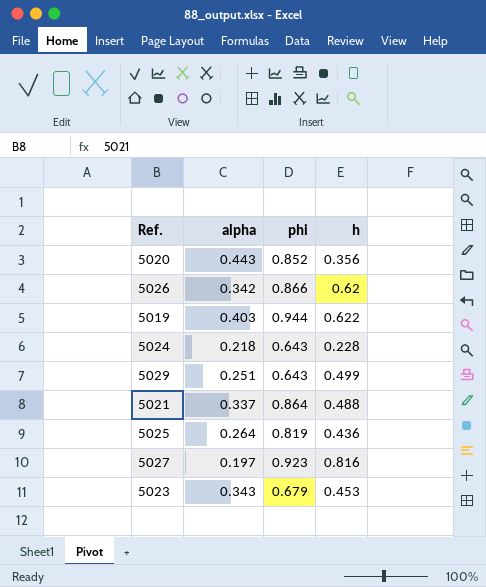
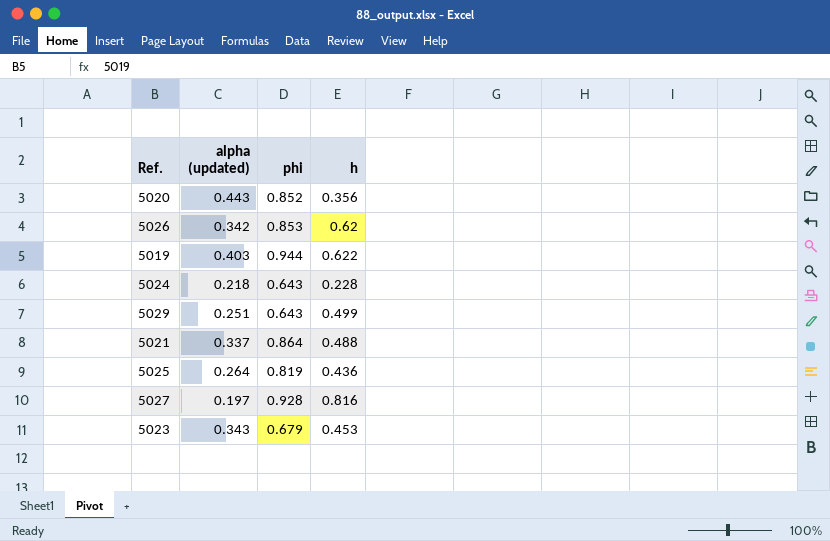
column name: alpha -> alpha (updated)
5026 | phi: 0.866 -> 0.853
5027 | phi: 0.923 -> 0.928

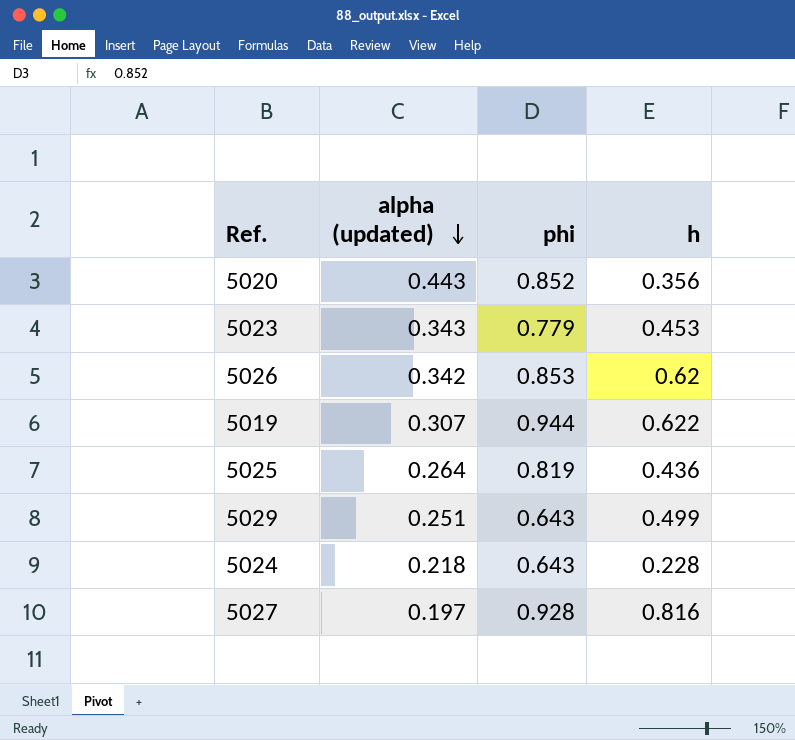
row order: none -> alpha (updated) descending
row 5021: 0.337 | 0.864 | 0.488 -> none
5023 | phi: 0.679 -> 0.779
5019 | alpha (updated): 0.403 -> 0.307

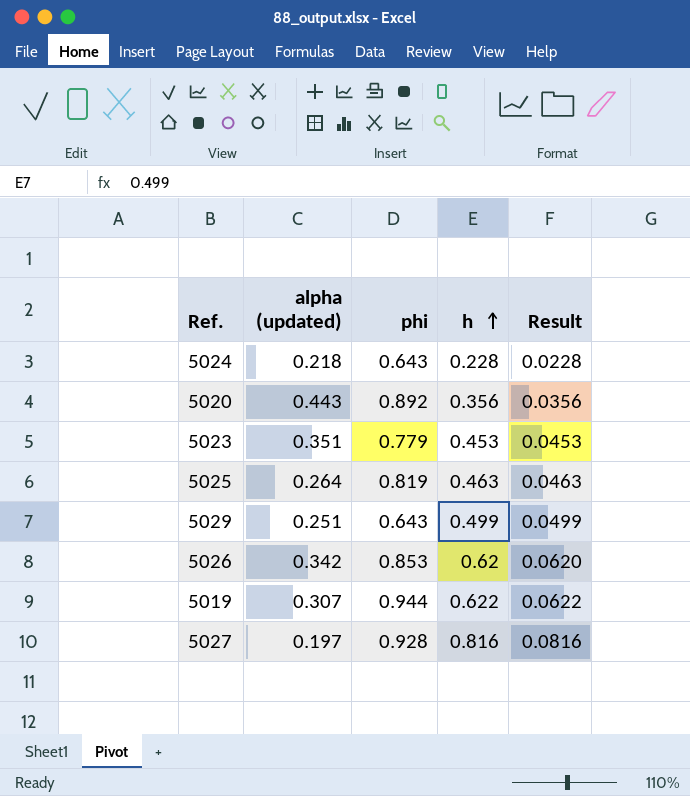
row order: alpha (updated) descending -> h ascending
column Result | formula: none -> [h] * 0.1
5020 | phi: 0.852 -> 0.892
5023 | alpha (updated): 0.343 -> 0.351
5025 | h: 0.436 -> 0.463

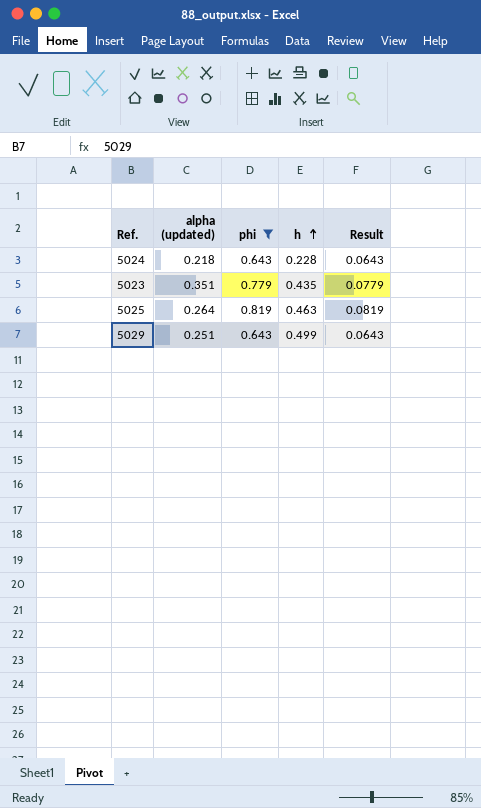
filter: none -> phi <= 0.819
column Result | formula: [h] * 0.1 -> [phi] * 0.1
5023 | h: 0.453 -> 0.435

